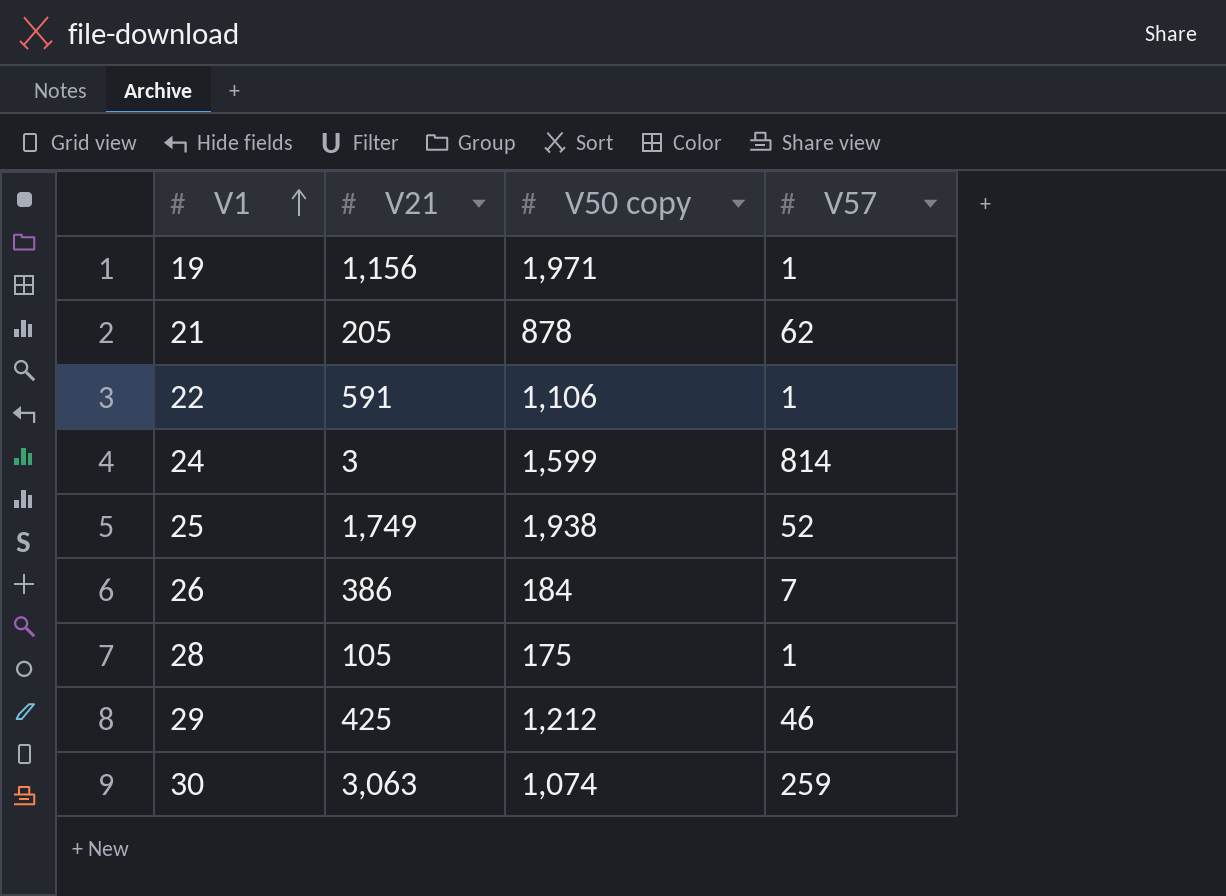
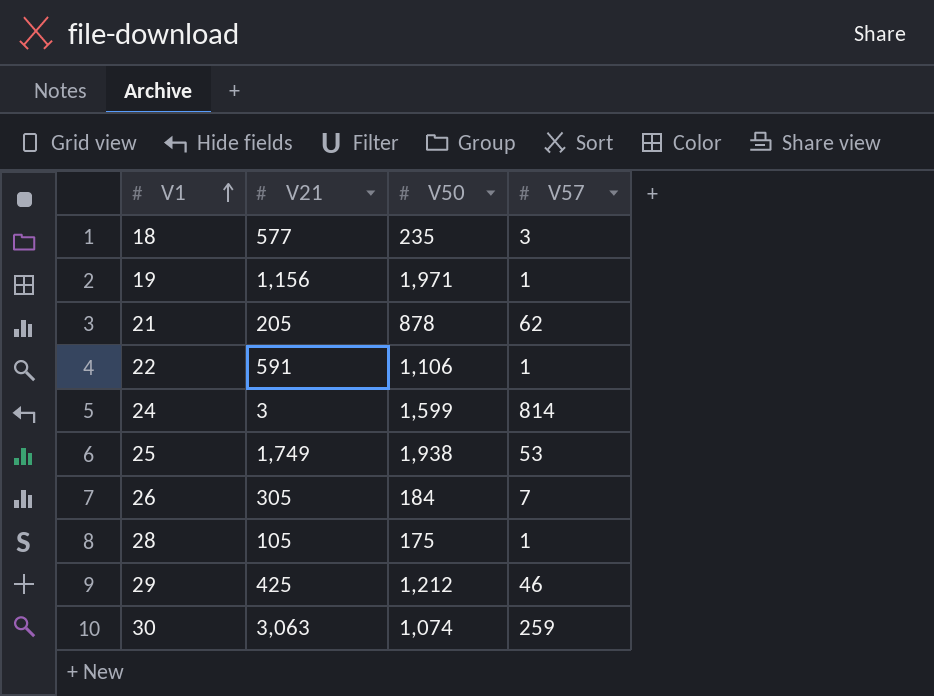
column name: V50 copy -> V50
row 18: none -> 577 | 235 | 3
25 | V57: 52 -> 53
26 | V21: 386 -> 305

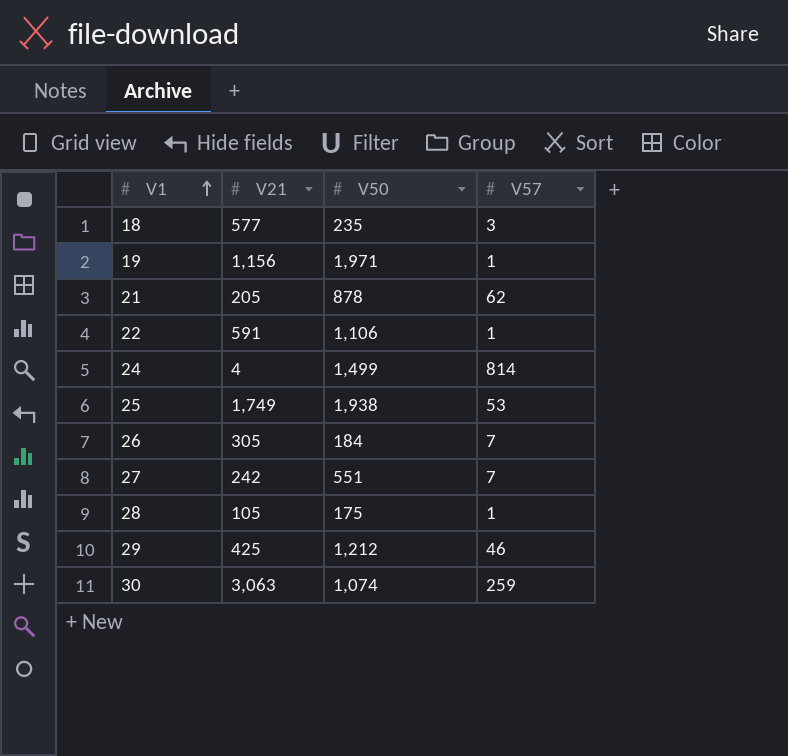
24 | V21: 3 -> 4
24 | V50: 1,599 -> 1,499
row 27: none -> 242 | 551 | 7

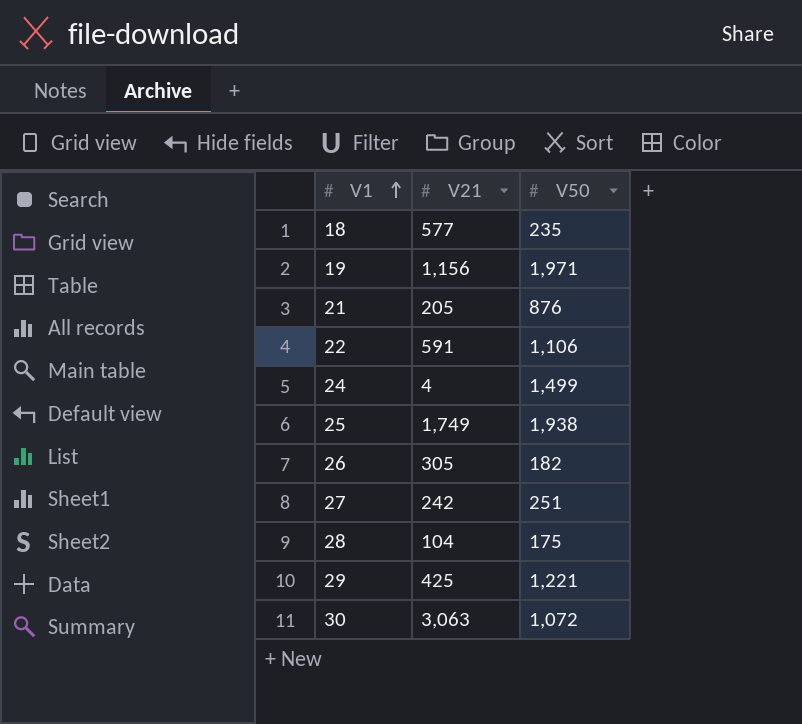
column V57 | position: 4 -> none
21 | V50: 878 -> 876
26 | V50: 184 -> 182
27 | V50: 551 -> 251
28 | V21: 105 -> 104
29 | V50: 1,212 -> 1,221
30 | V50: 1,074 -> 1,072

